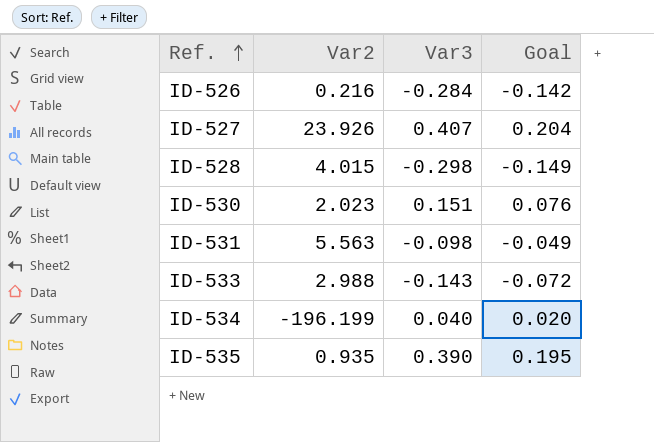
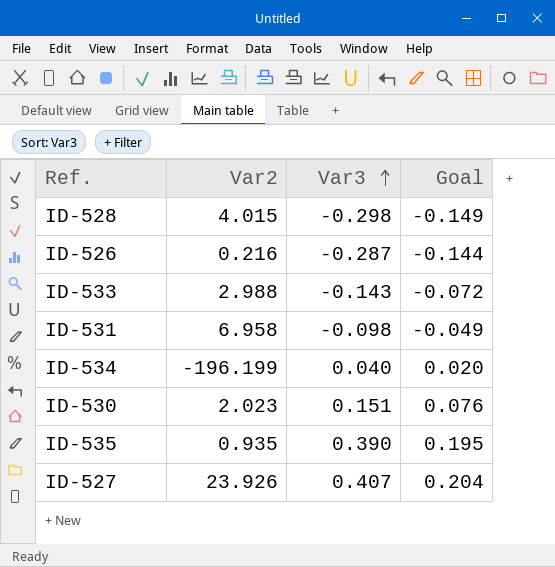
row order: Ref. ascending -> Var3 ascending
ID-526 | Var3: -0.284 -> -0.287
ID-526 | Goal: -0.142 -> -0.144
ID-531 | Var2: 5.563 -> 6.958

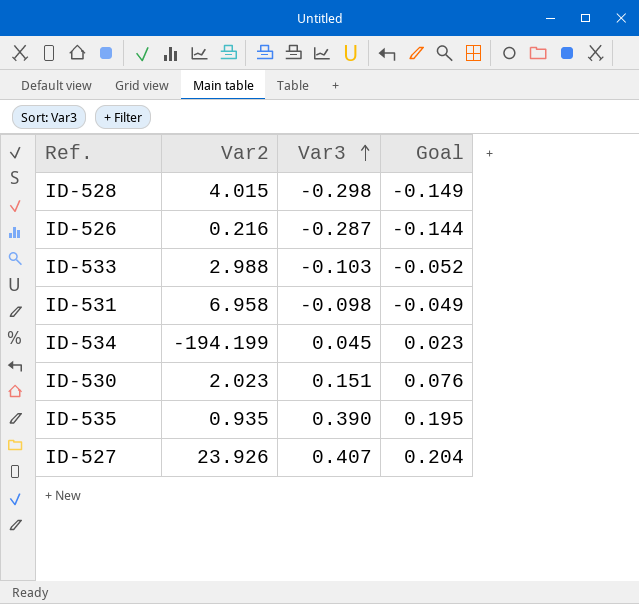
ID-533 | Var3: -0.143 -> -0.103
ID-533 | Goal: -0.072 -> -0.052
ID-534 | Var2: -196.199 -> -194.199
ID-534 | Var3: 0.040 -> 0.045
ID-534 | Goal: 0.020 -> 0.023

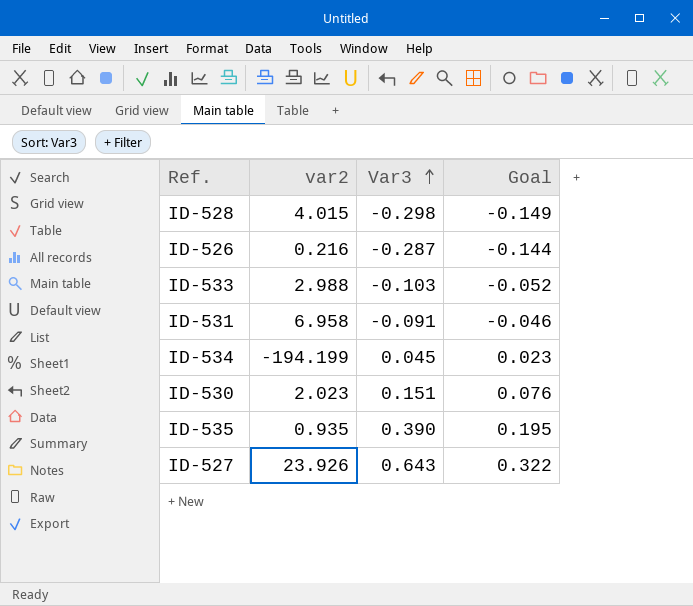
column name: Var2 -> var2
ID-531 | Var3: -0.098 -> -0.091
ID-531 | Goal: -0.049 -> -0.046
ID-527 | Var3: 0.407 -> 0.643
ID-527 | Goal: 0.204 -> 0.322

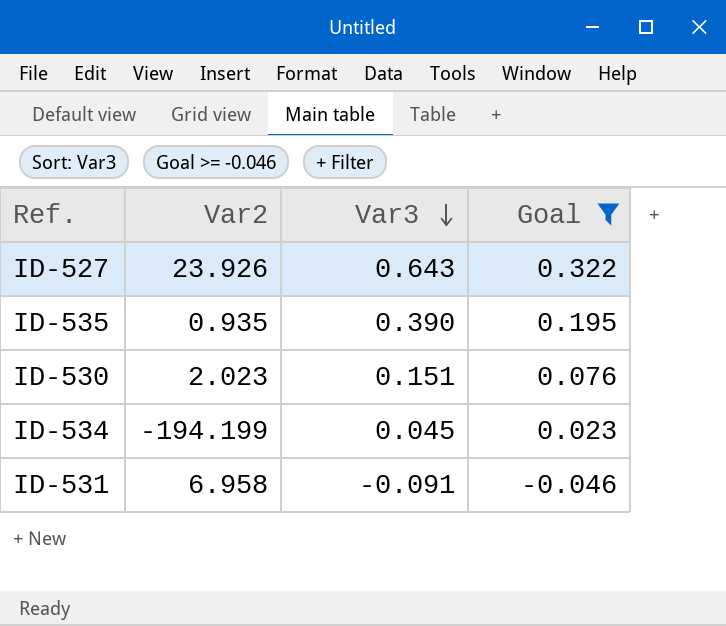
filter: none -> Goal >= -0.046
row order: Var3 ascending -> Var3 descending
column name: var2 -> Var2

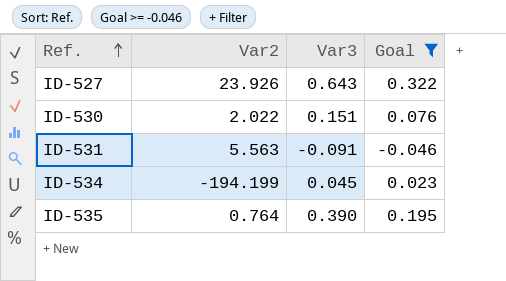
row order: Var3 descending -> Ref. ascending
ID-530 | Var2: 2.023 -> 2.022
ID-531 | Var2: 6.958 -> 5.563
ID-535 | Var2: 0.935 -> 0.764

